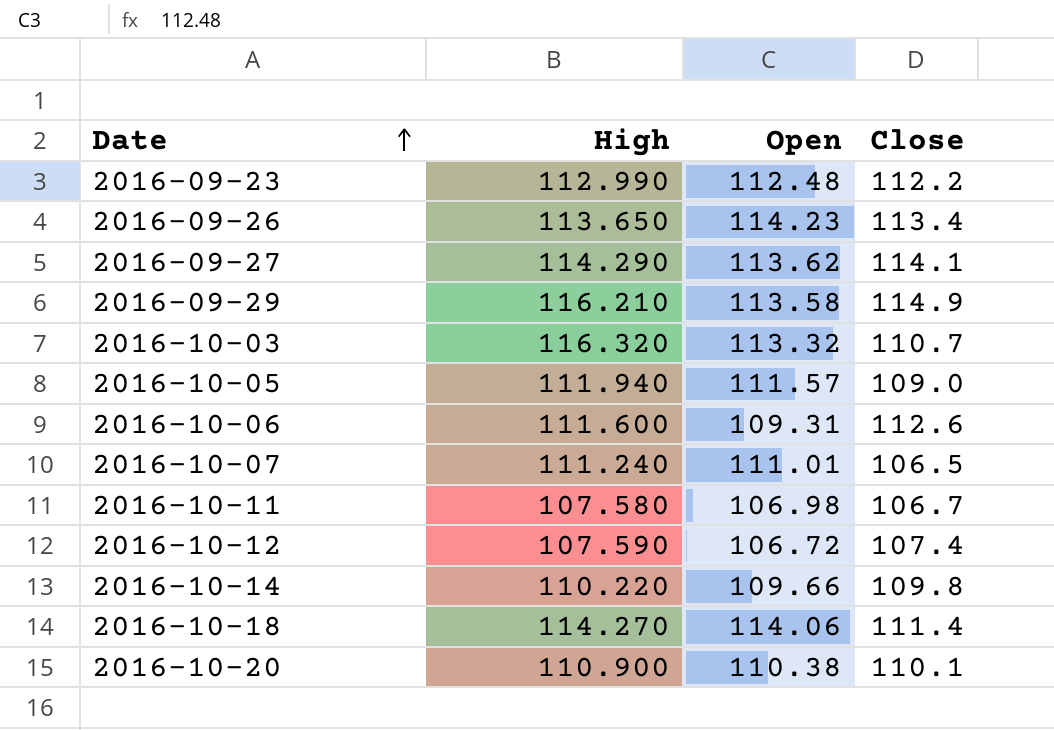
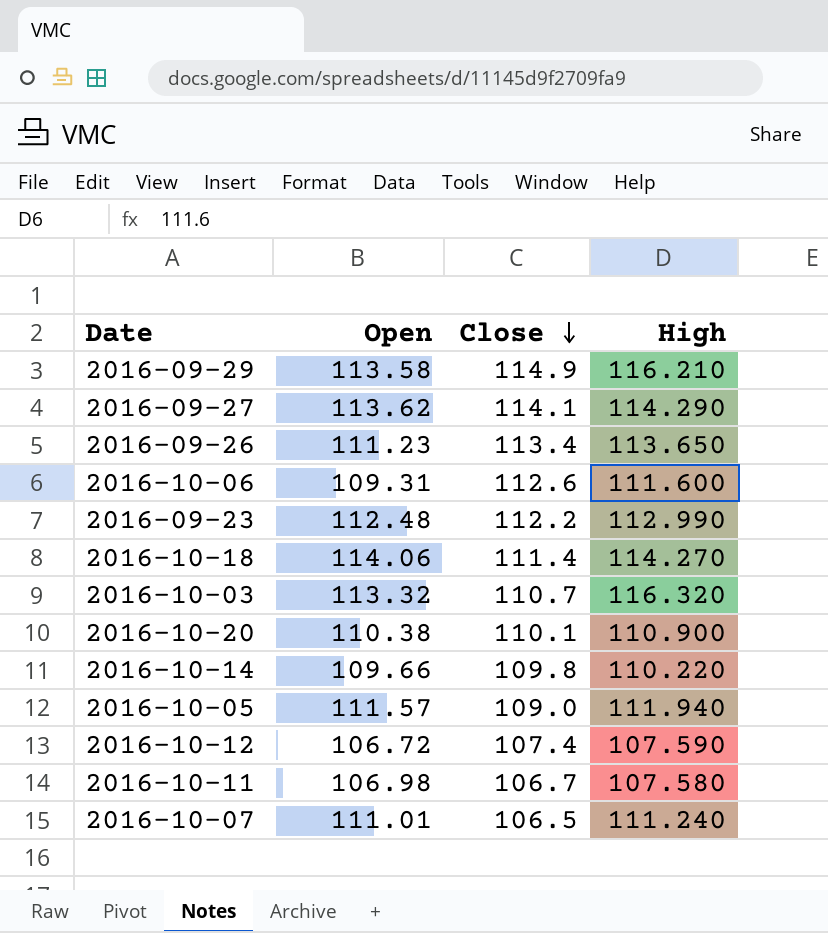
row order: Date ascending -> Close descending
column High | position: 2 -> 4
2016-09-26 | Open: 114.23 -> 111.23

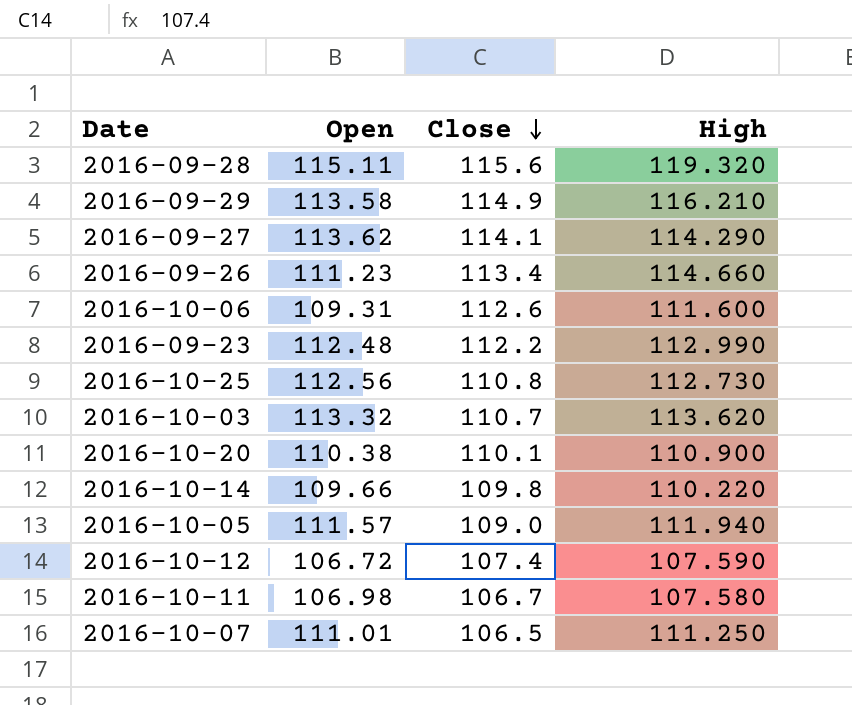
row 2016-10-18: 114.06 | 111.4 | 114.270 -> none
row 2016-09-28: none -> 115.11 | 115.6 | 119.320
2016-09-26 | High: 113.650 -> 114.660
row 2016-10-25: none -> 112.56 | 110.8 | 112.730
2016-10-03 | High: 116.320 -> 113.620
2016-10-07 | High: 111.240 -> 111.250

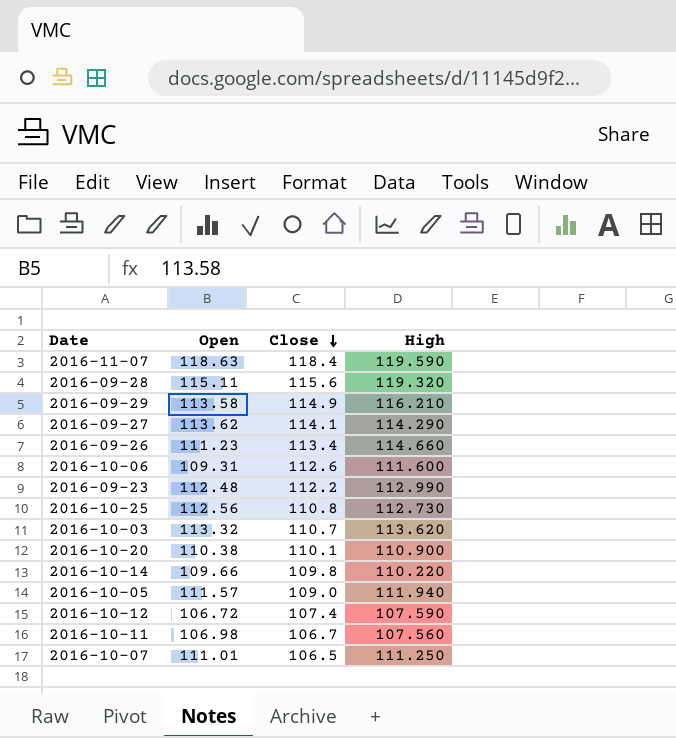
row 2016-11-07: none -> 118.63 | 118.4 | 119.590
2016-10-11 | High: 107.580 -> 107.560

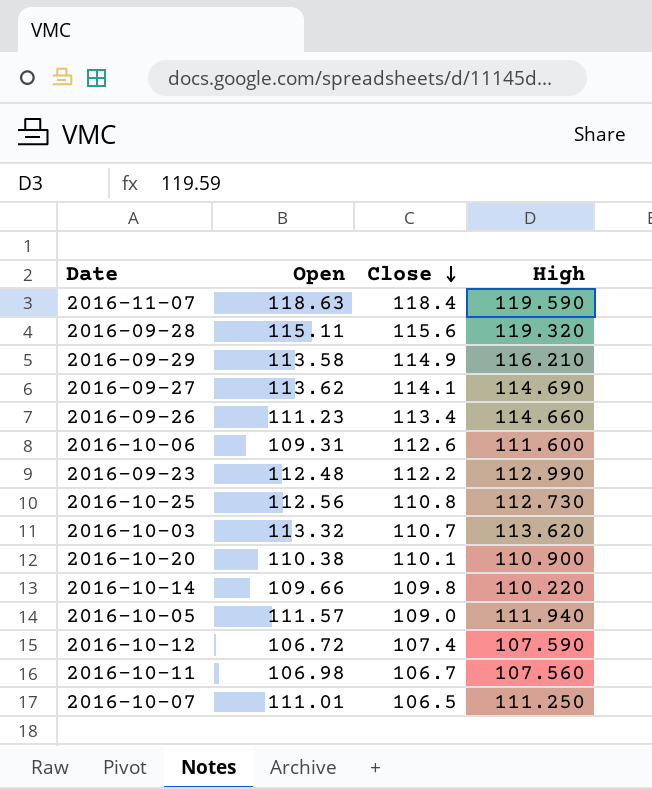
2016-09-27 | High: 114.290 -> 114.690

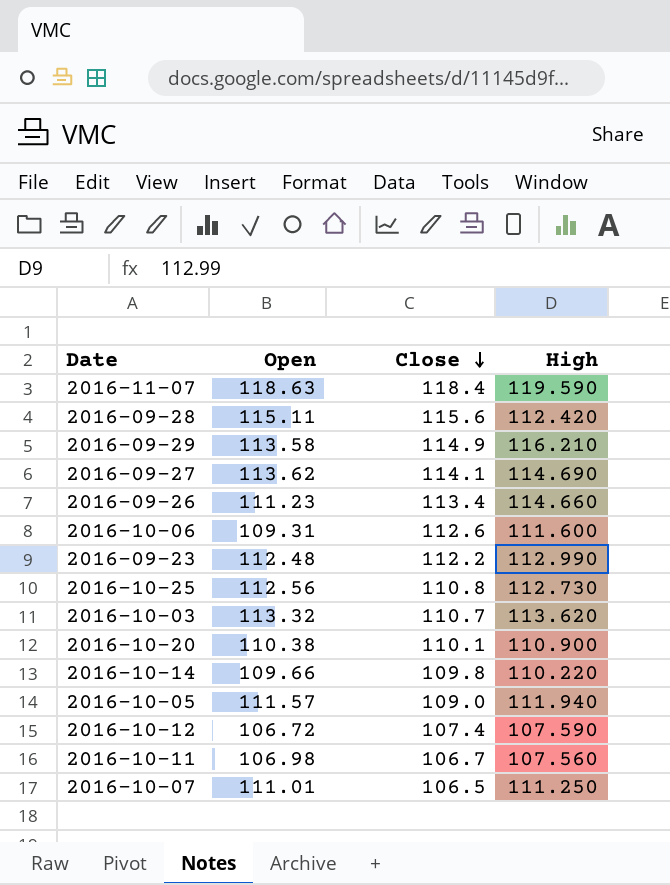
2016-09-28 | High: 119.320 -> 112.420

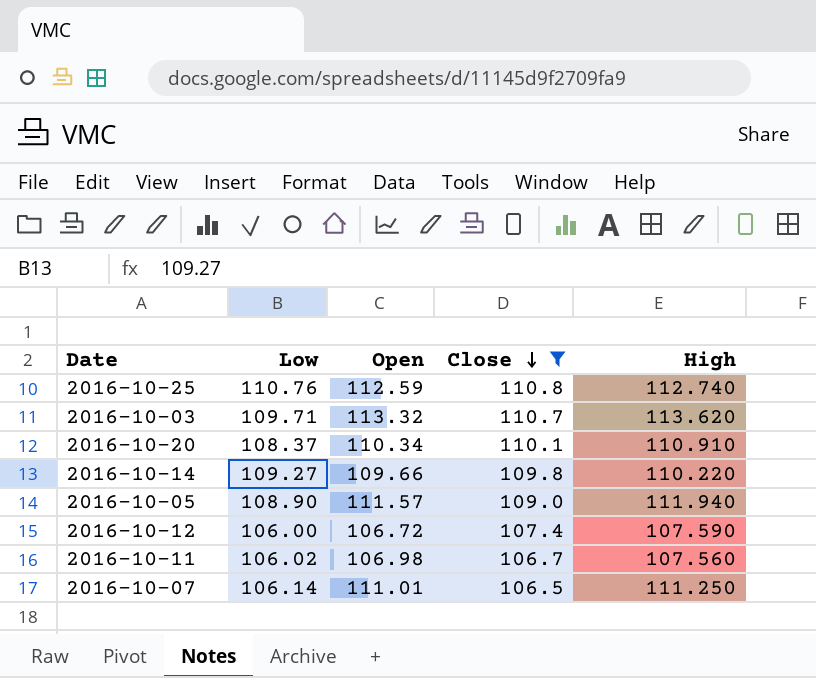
filter: none -> Close <= 110.8
column Low | position: none -> 2
2016-10-25 | Open: 112.56 -> 112.59
2016-10-25 | High: 112.730 -> 112.740
2016-10-20 | Open: 110.38 -> 110.34
2016-10-20 | High: 110.900 -> 110.910

